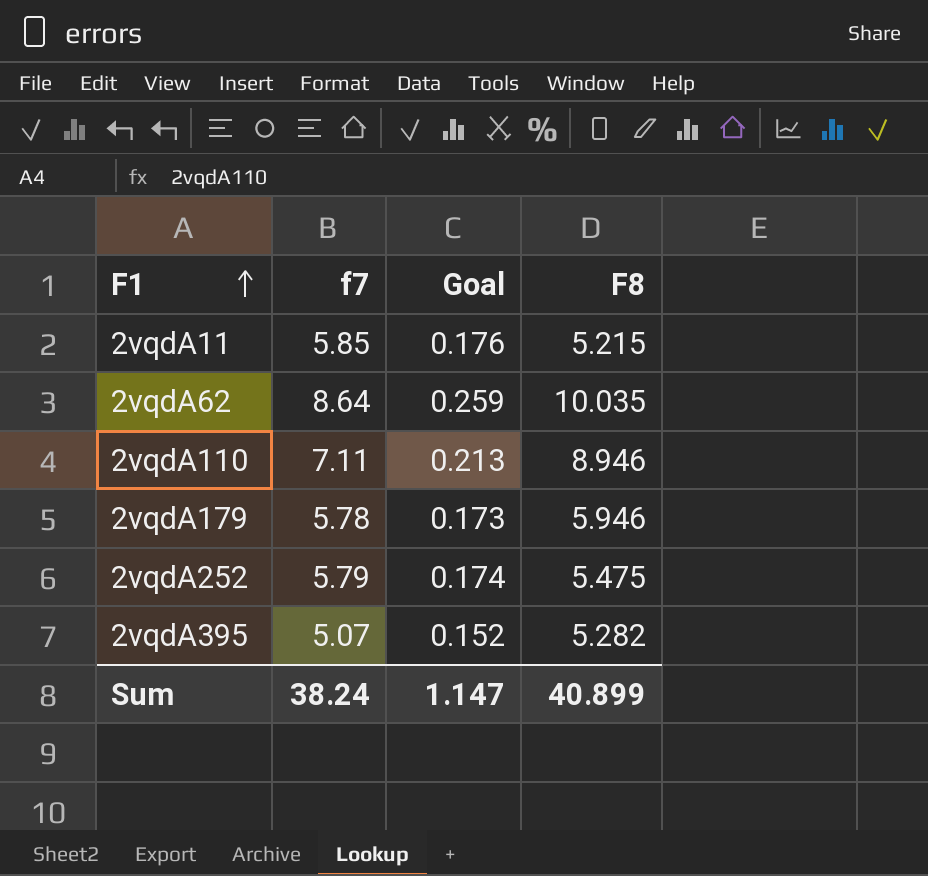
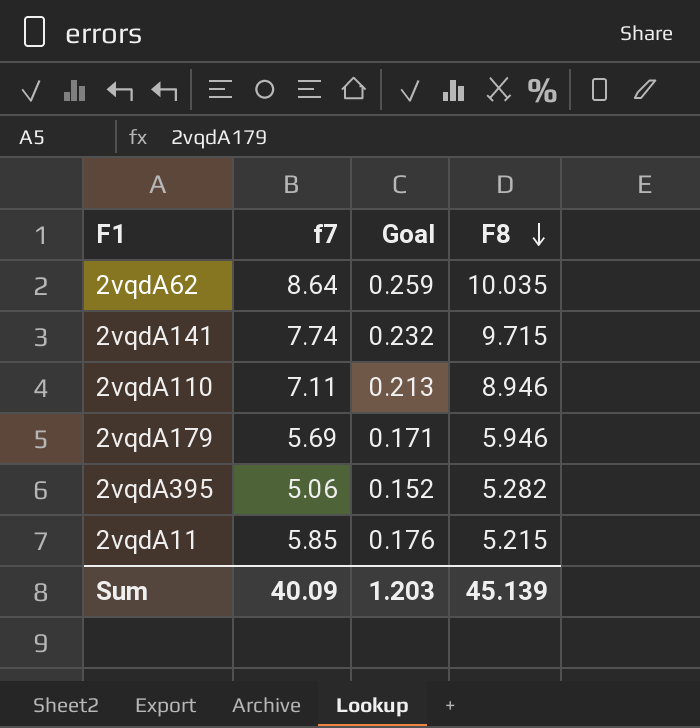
row order: F1 ascending -> F8 descending
row 2vqdA252: 5.79 | 0.174 | 5.475 -> none
row 2vqdA141: none -> 7.74 | 0.232 | 9.715
2vqdA179 | f7: 5.78 -> 5.69
2vqdA179 | Goal: 0.173 -> 0.171
2vqdA395 | f7: 5.07 -> 5.06
Sum | f7: 38.24 -> 40.09
Sum | Goal: 1.147 -> 1.203
Sum | F8: 40.899 -> 45.139

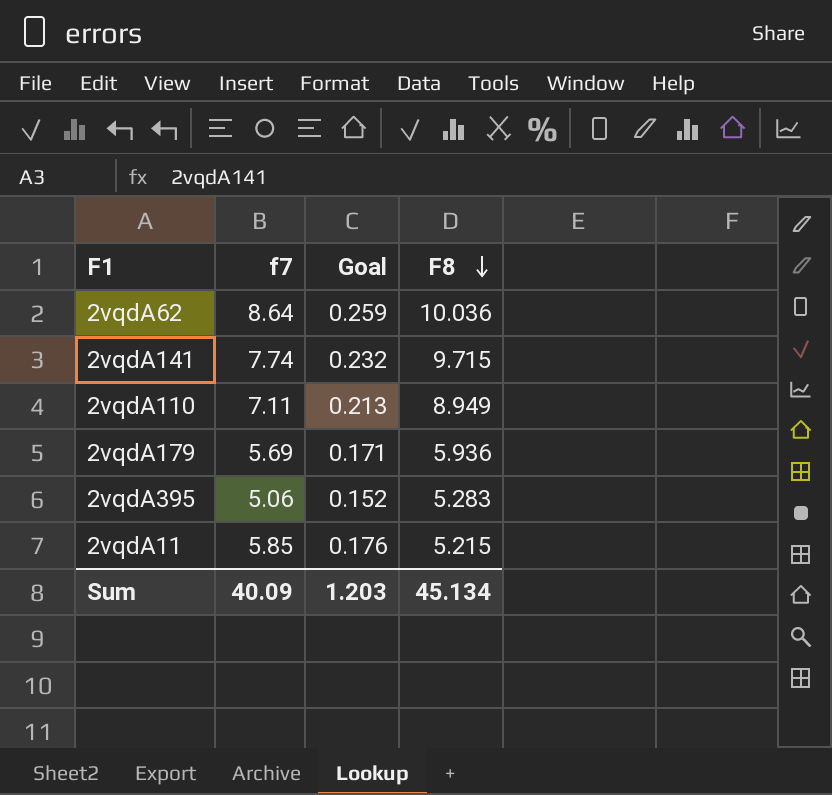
2vqdA62 | F8: 10.035 -> 10.036
2vqdA110 | F8: 8.946 -> 8.949
2vqdA179 | F8: 5.946 -> 5.936
2vqdA395 | F8: 5.282 -> 5.283
Sum | F8: 45.139 -> 45.134

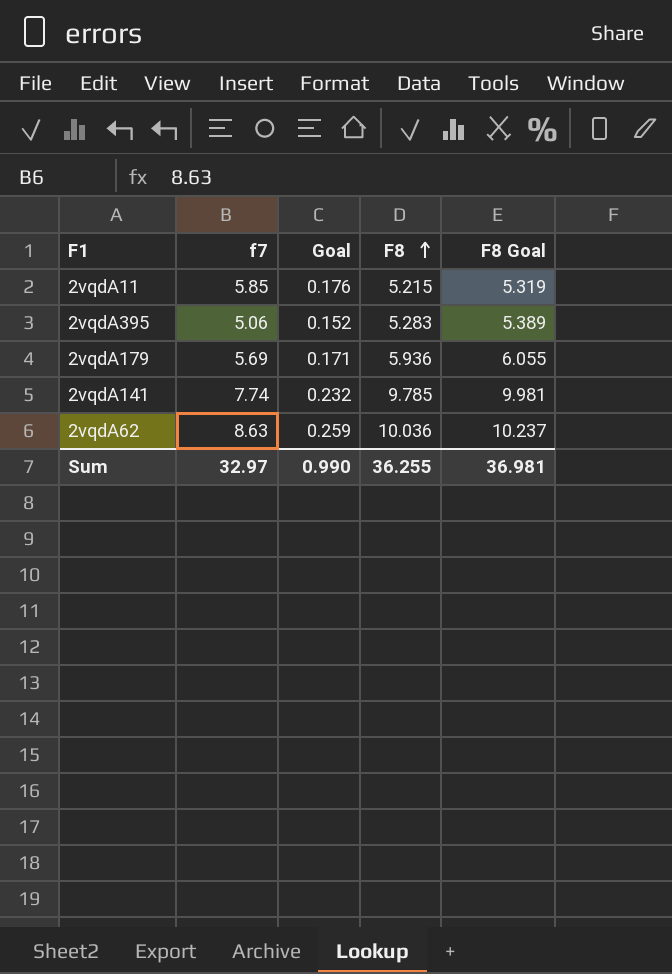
row order: F8 descending -> F8 ascending
column F8 Goal | formula: none -> [F8] * 1.02
row 2vqdA110: 7.11 | 0.213 | 8.949 -> none
2vqdA141 | F8: 9.715 -> 9.785
2vqdA62 | f7: 8.64 -> 8.63
Sum | f7: 40.09 -> 32.97
Sum | Goal: 1.203 -> 0.990
Sum | F8: 45.134 -> 36.255

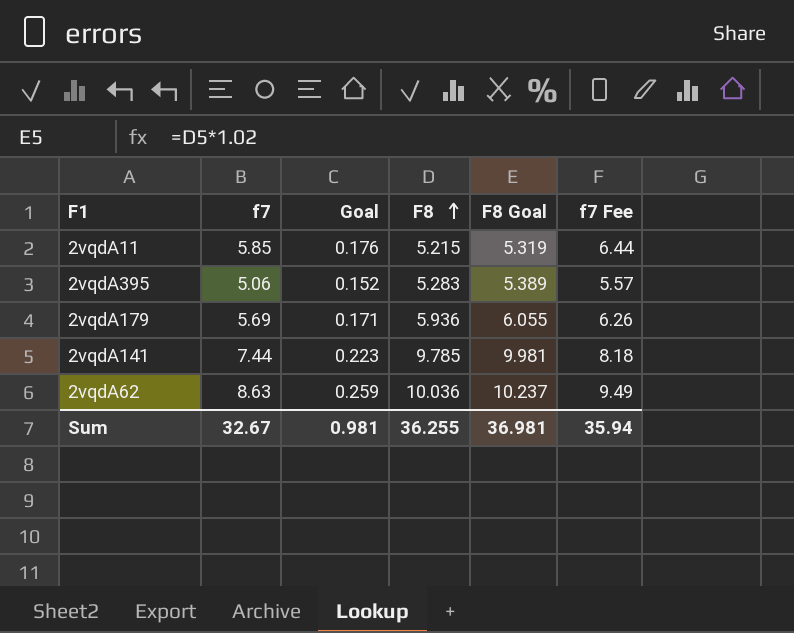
column f7 Fee | formula: none -> [f7] * 1.1
2vqdA141 | f7: 7.74 -> 7.44
2vqdA141 | Goal: 0.232 -> 0.223
Sum | f7: 32.97 -> 32.67
Sum | Goal: 0.990 -> 0.981

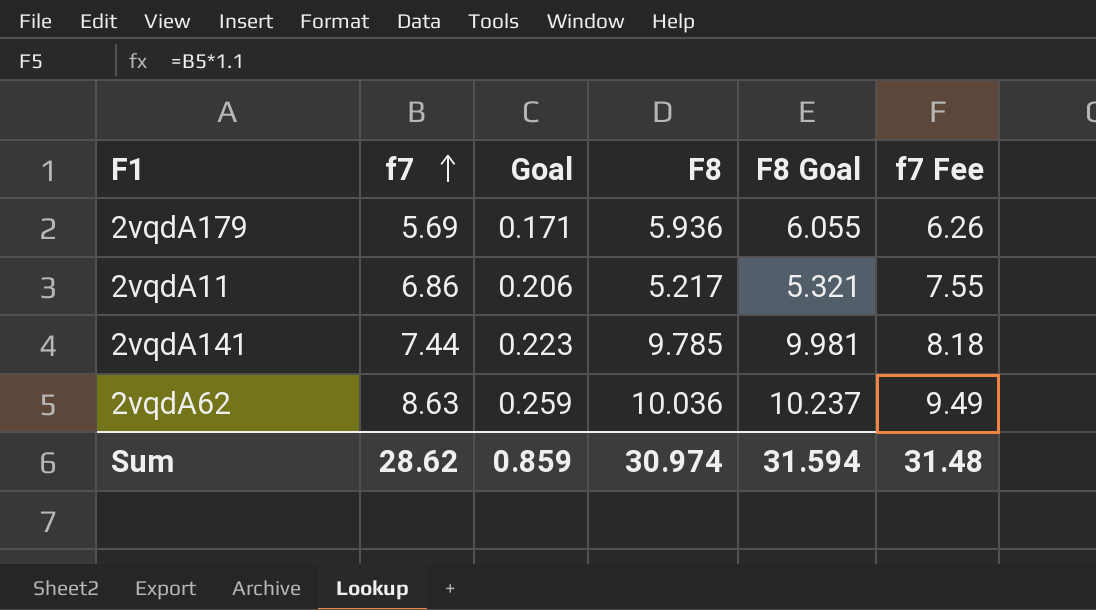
row order: F8 ascending -> f7 ascending
row 2vqdA395: 5.06 | 0.152 | 5.283 | 5.389 | 5.57 -> none
2vqdA11 | f7: 5.85 -> 6.86
2vqdA11 | Goal: 0.176 -> 0.206
2vqdA11 | F8: 5.215 -> 5.217
2vqdA11 | F8 Goal: 5.319 -> 5.321
2vqdA11 | f7 Fee: 6.44 -> 7.55
Sum | f7: 32.67 -> 28.62
Sum | Goal: 0.981 -> 0.859
Sum | F8: 36.255 -> 30.974
Sum | F8 Goal: 36.981 -> 31.594
Sum | f7 Fee: 35.94 -> 31.48

